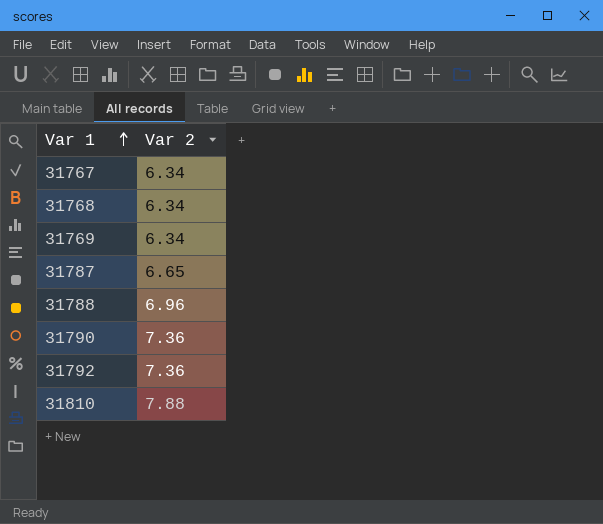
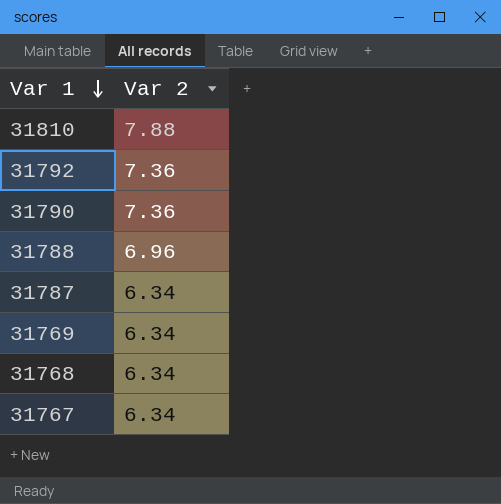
row order: Var 1 ascending -> Var 1 descending
31787 | Var 2: 6.65 -> 6.34

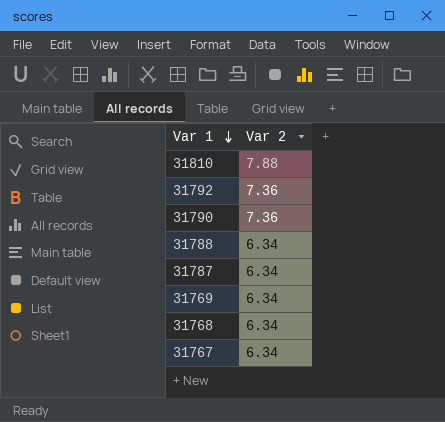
31788 | Var 2: 6.96 -> 6.34

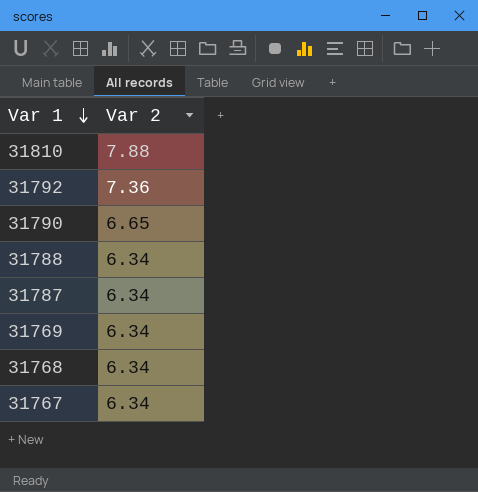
31790 | Var 2: 7.36 -> 6.65

